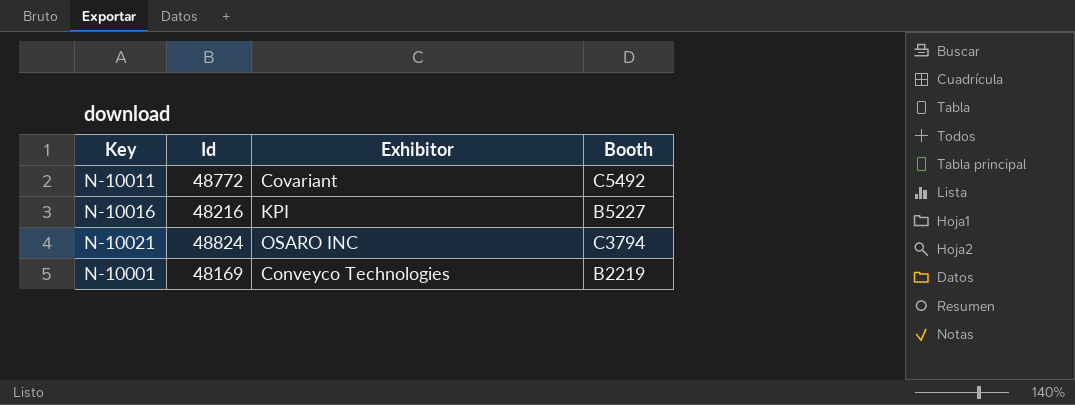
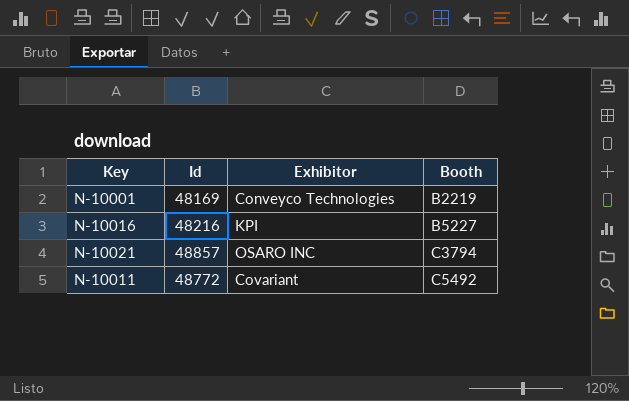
row order: none -> Booth ascending
N-10021 | Id: 48824 -> 48857

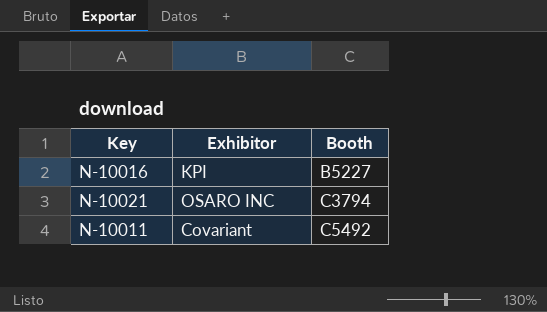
column Id | position: 2 -> none
row N-10001: 48169 | Conveyco Technologies | B2219 -> none

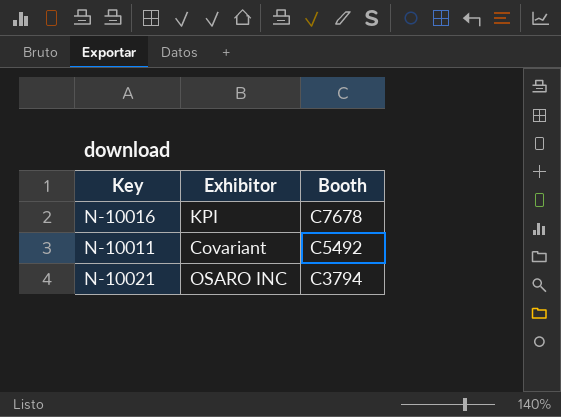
row order: Booth ascending -> Booth descending
N-10016 | Booth: B5227 -> C7678

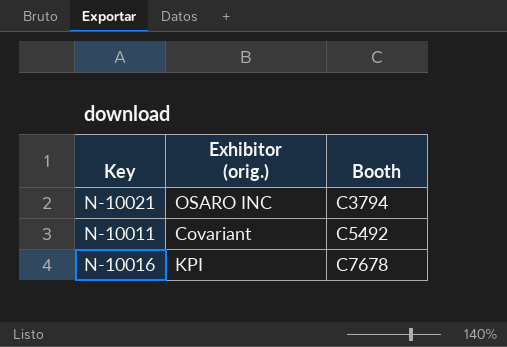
row order: Booth descending -> Booth ascending
column name: Exhibitor -> Exhibitor (orig.)

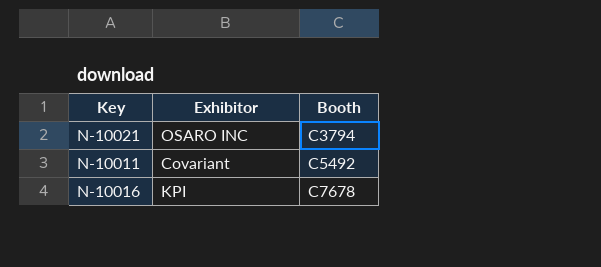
column name: Exhibitor (orig.) -> Exhibitor

